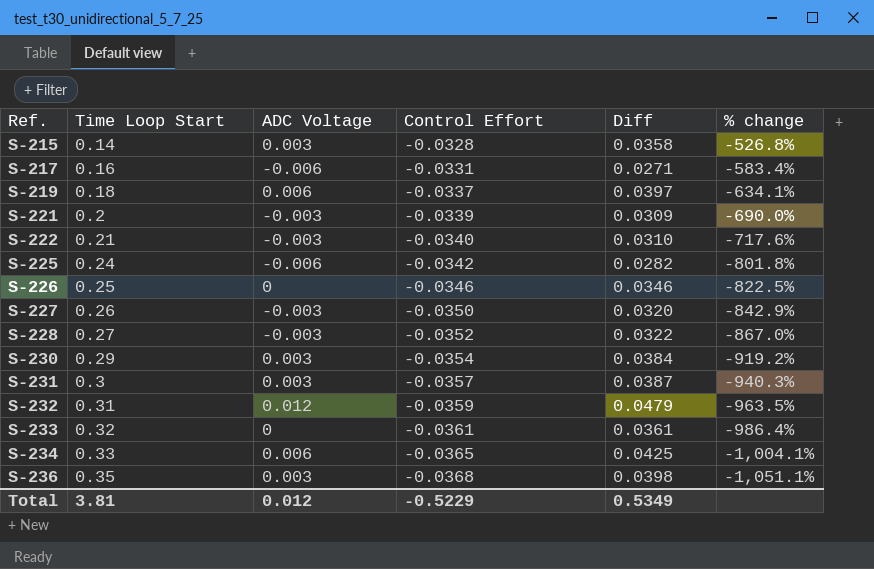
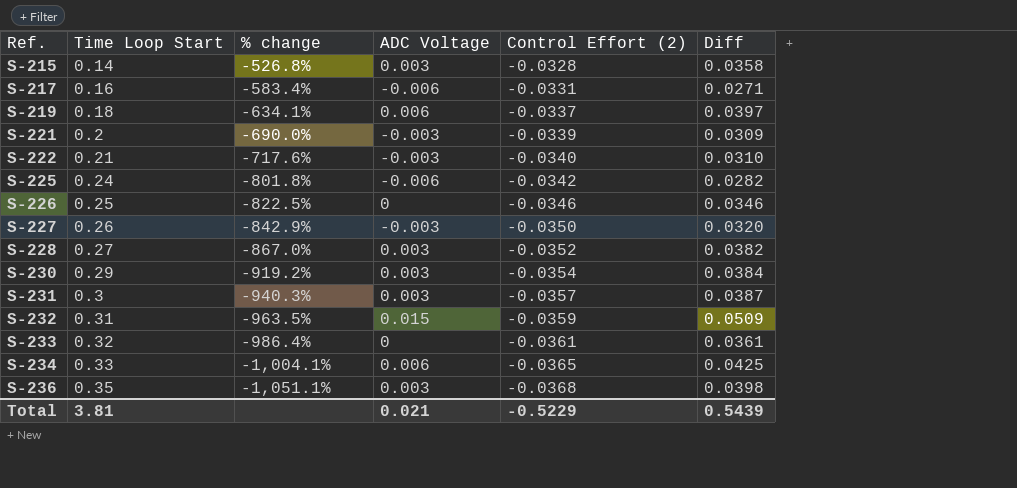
column % change | position: 6 -> 3
column name: Control Effort -> Control Effort (2)
S-228 | ADC Voltage: -0.003 -> 0.003
S-228 | Diff: 0.0322 -> 0.0382
S-232 | ADC Voltage: 0.012 -> 0.015
S-232 | Diff: 0.0479 -> 0.0509
Total | ADC Voltage: 0.012 -> 0.021
Total | Diff: 0.5349 -> 0.5439

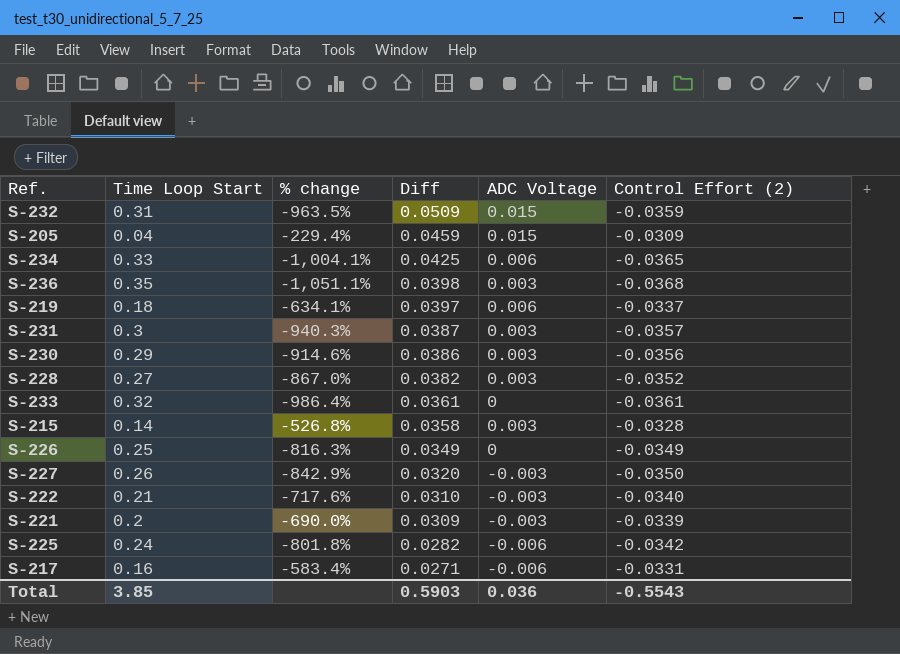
row order: Ref. ascending -> Diff descending
column Diff | position: 6 -> 4
row S-205: none -> 0.04 | -229.4% | 0.0459 | 0.015 | -0.0309
S-230 | % change: -919.2% -> -914.6%
S-230 | Diff: 0.0384 -> 0.0386
S-230 | Control Effort (2): -0.0354 -> -0.0356
S-226 | % change: -822.5% -> -816.3%
S-226 | Diff: 0.0346 -> 0.0349
S-226 | Control Effort (2): -0.0346 -> -0.0349
Total | Time Loop Start: 3.81 -> 3.85
Total | Diff: 0.5439 -> 0.5903
Total | ADC Voltage: 0.021 -> 0.036
Total | Control Effort (2): -0.5229 -> -0.5543

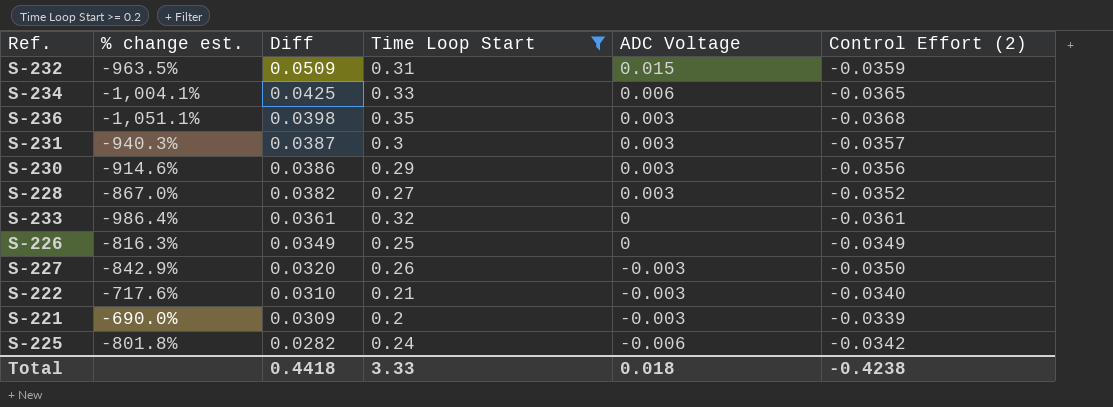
filter: none -> Time Loop Start >= 0.2
column name: % change -> % change est.
column Time Loop Start | position: 2 -> 4
Total | Diff: 0.5903 -> 0.4418
Total | Time Loop Start: 3.85 -> 3.33
Total | ADC Voltage: 0.036 -> 0.018
Total | Control Effort (2): -0.5543 -> -0.4238

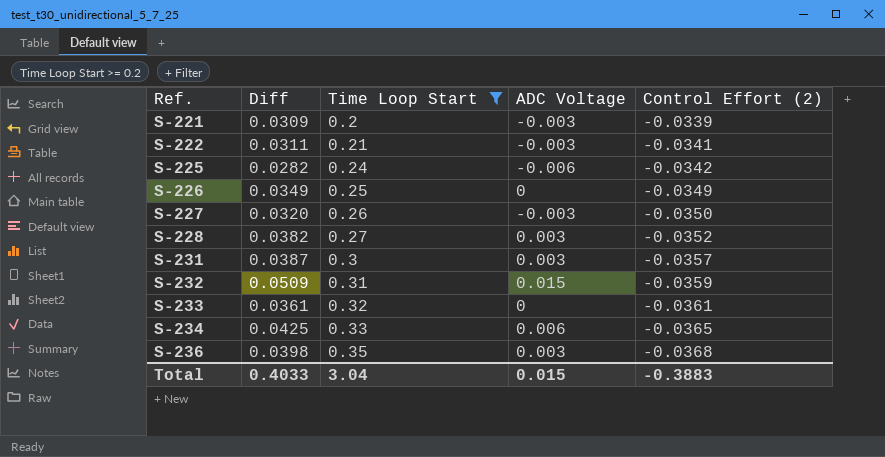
row order: Diff descending -> Ref. ascending
column % change est. | formula: ([Time Loop Start] - [Control Effort (2)]) / [Control Effort (2)] -> none
row S-230: -914.6% | 0.0386 | 0.29 | 0.003 | -0.0356 -> none
S-222 | Diff: 0.0310 -> 0.0311
S-222 | Control Effort (2): -0.0340 -> -0.0341
Total | Diff: 0.4418 -> 0.4033
Total | Time Loop Start: 3.33 -> 3.04
Total | ADC Voltage: 0.018 -> 0.015
Total | Control Effort (2): -0.4238 -> -0.3883

